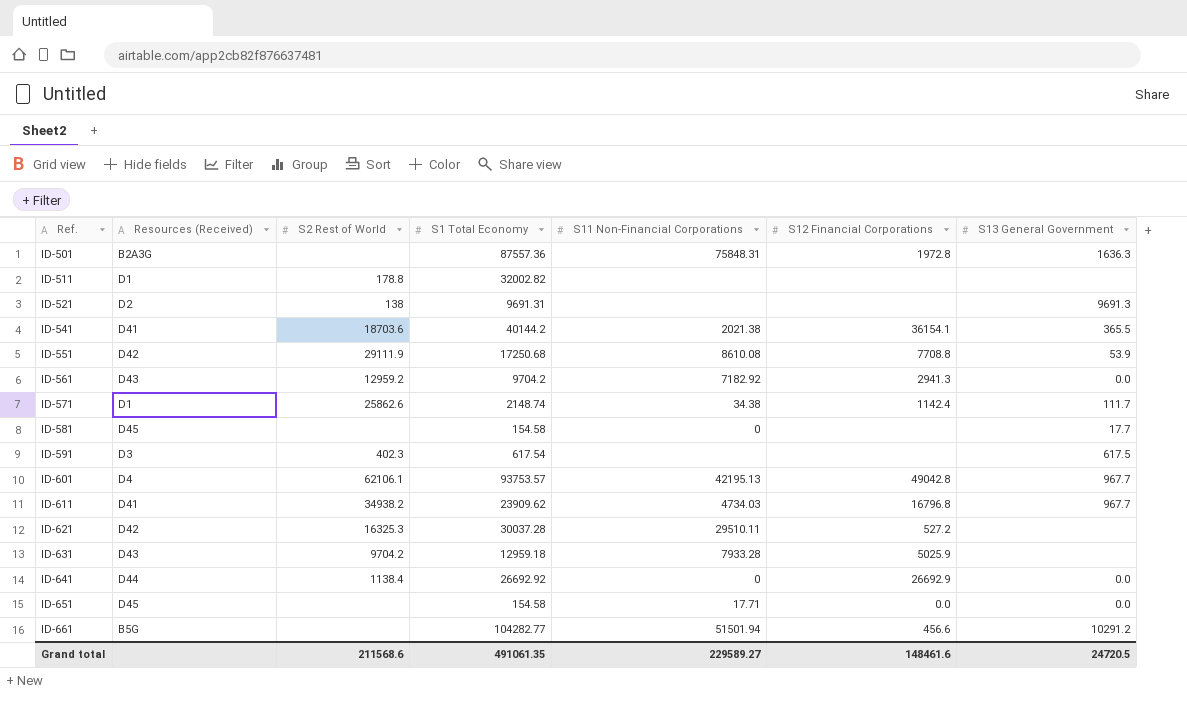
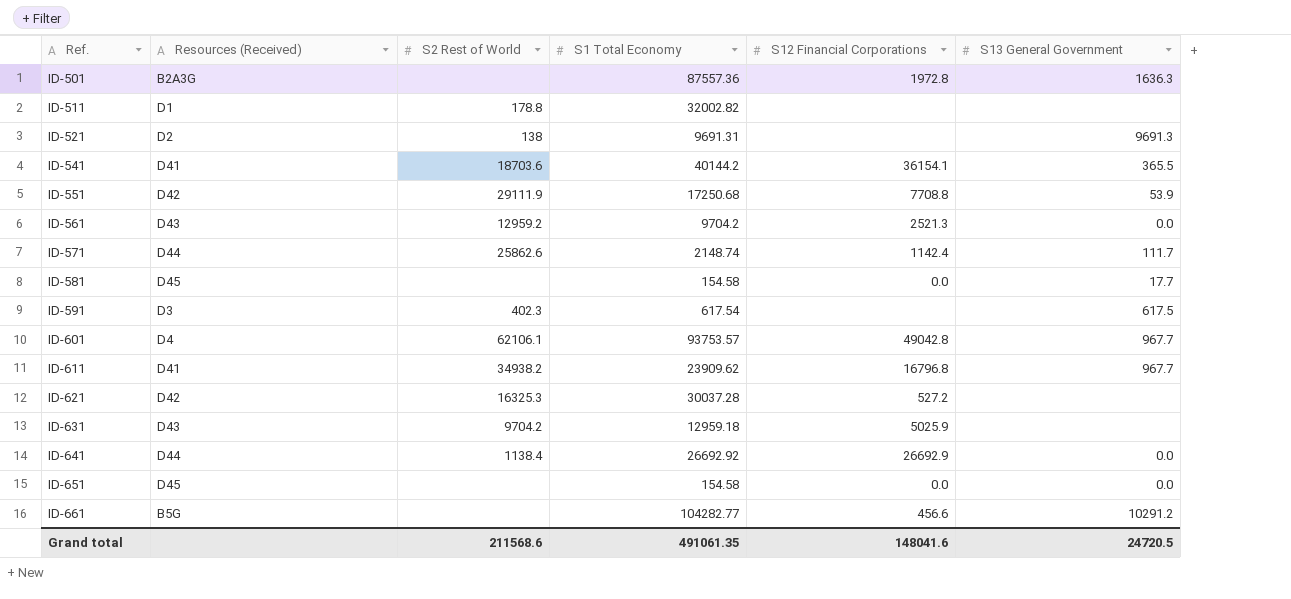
column S11 Non-Financial Corporations | position: 5 -> none
ID-561 | S12 Financial Corporations: 2941.3 -> 2521.3
ID-571 | Resources (Received): D1 -> D44
ID-581 | S12 Financial Corporations: none -> 0.0
Grand total | S12 Financial Corporations: 148461.6 -> 148041.6

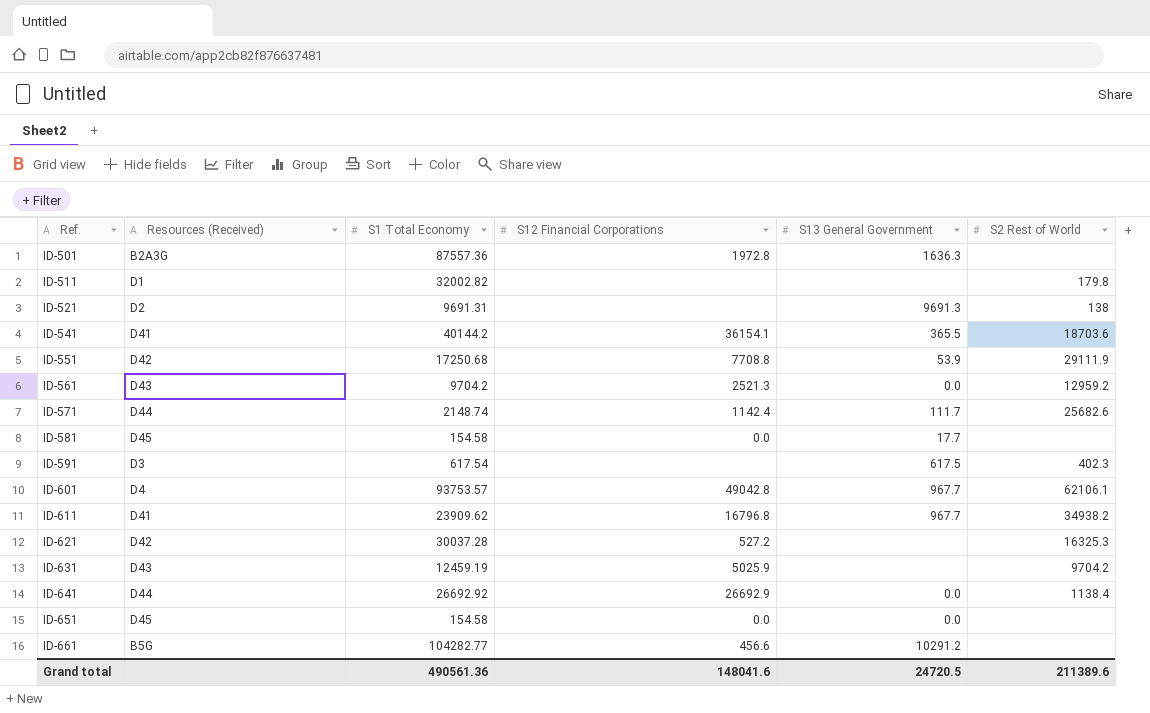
column S2 Rest of World | position: 3 -> 6
ID-511 | S2 Rest of World: 178.8 -> 179.8
ID-571 | S2 Rest of World: 25862.6 -> 25682.6
ID-631 | S1 Total Economy: 12959.18 -> 12459.19
Grand total | S1 Total Economy: 491061.35 -> 490561.36
Grand total | S2 Rest of World: 211568.6 -> 211389.6

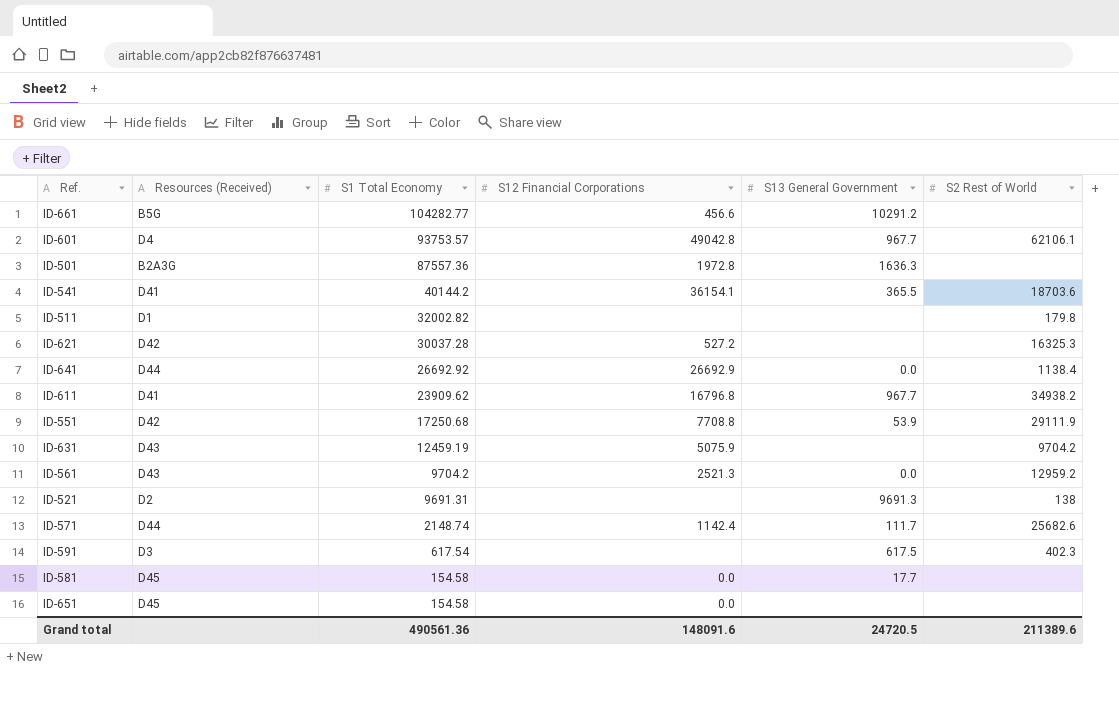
row order: Ref. ascending -> S1 Total Economy descending
ID-631 | S12 Financial Corporations: 5025.9 -> 5075.9
ID-651 | S13 General Government: 0.0 -> none
Grand total | S12 Financial Corporations: 148041.6 -> 148091.6

